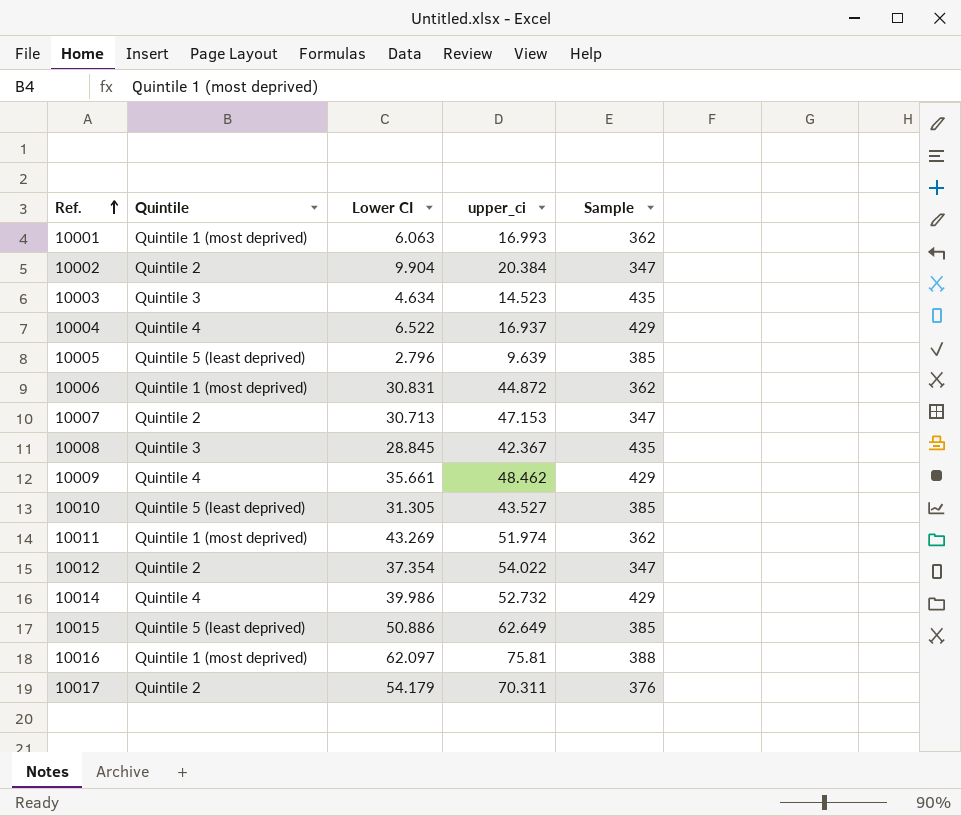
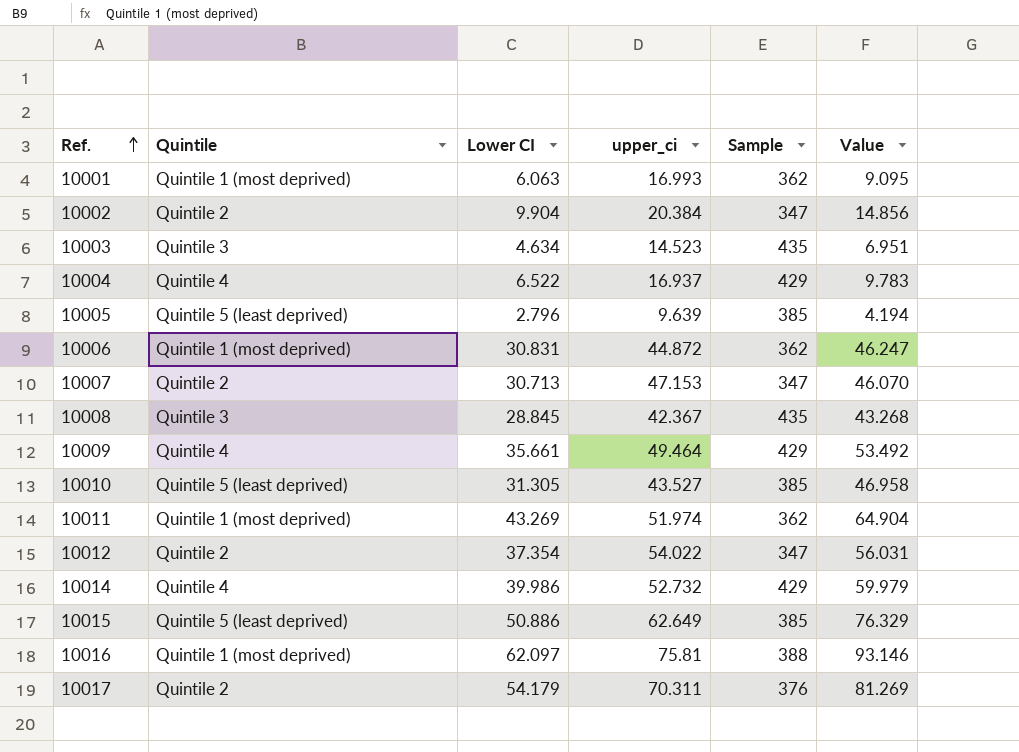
column Value | formula: none -> [Lower CI] * 1.5
10009 | upper_ci: 48.462 -> 49.464

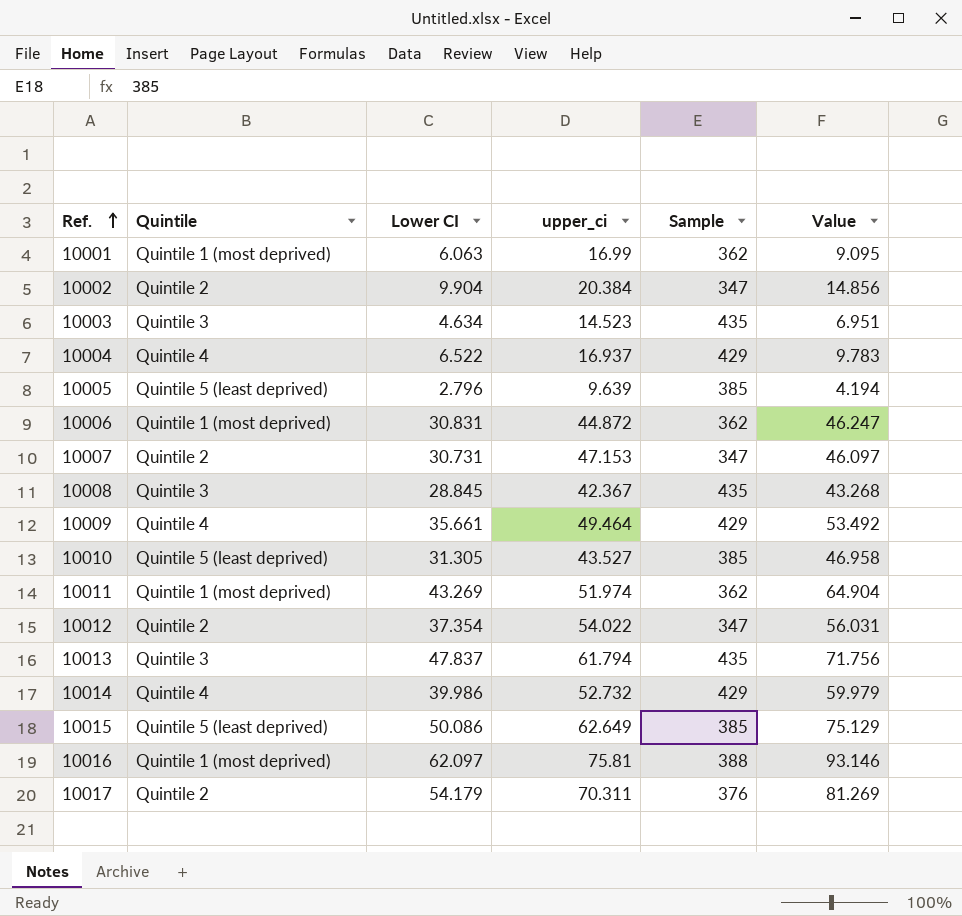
10001 | upper_ci: 16.993 -> 16.99
10007 | Lower CI: 30.713 -> 30.731
10007 | Value: 46.070 -> 46.097
row 10013: none -> Quintile 3 | 47.837 | 61.794 | 435 | 71.756
10015 | Lower CI: 50.886 -> 50.086
10015 | Value: 76.329 -> 75.129

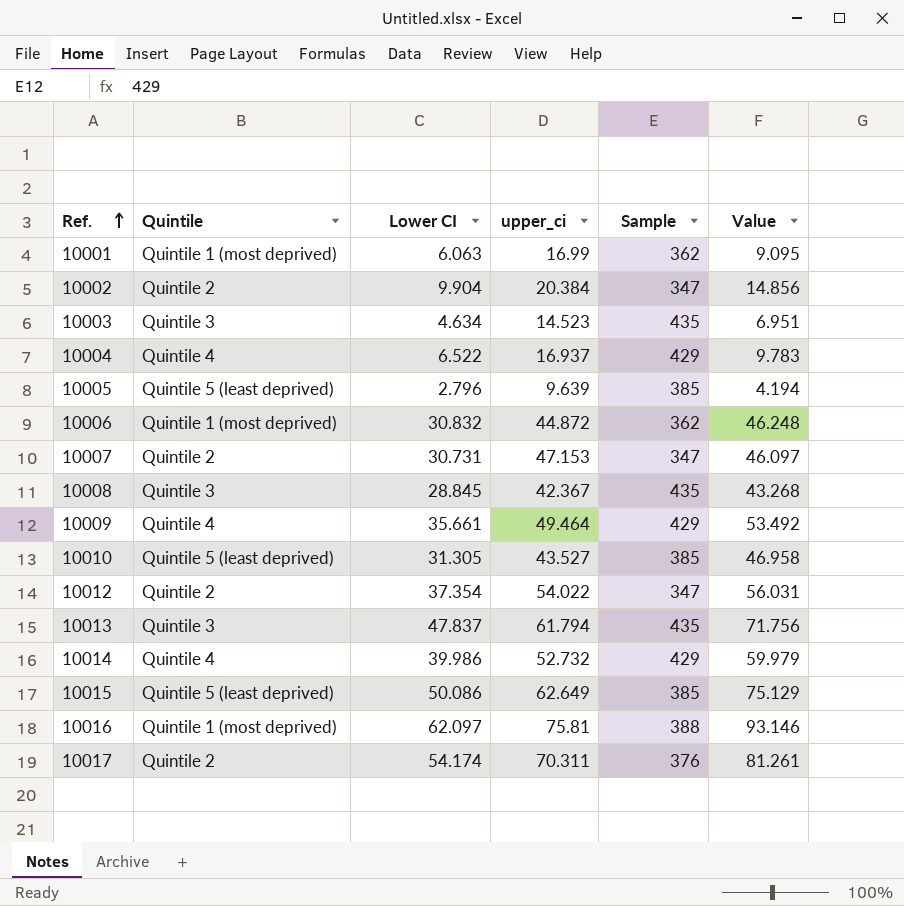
row 10011: Quintile 1 (most deprived) | 43.269 | 51.974 | 362 | 64.904 -> none
10006 | Lower CI: 30.831 -> 30.832
10006 | Value: 46.247 -> 46.248
10017 | Lower CI: 54.179 -> 54.174
10017 | Value: 81.269 -> 81.261

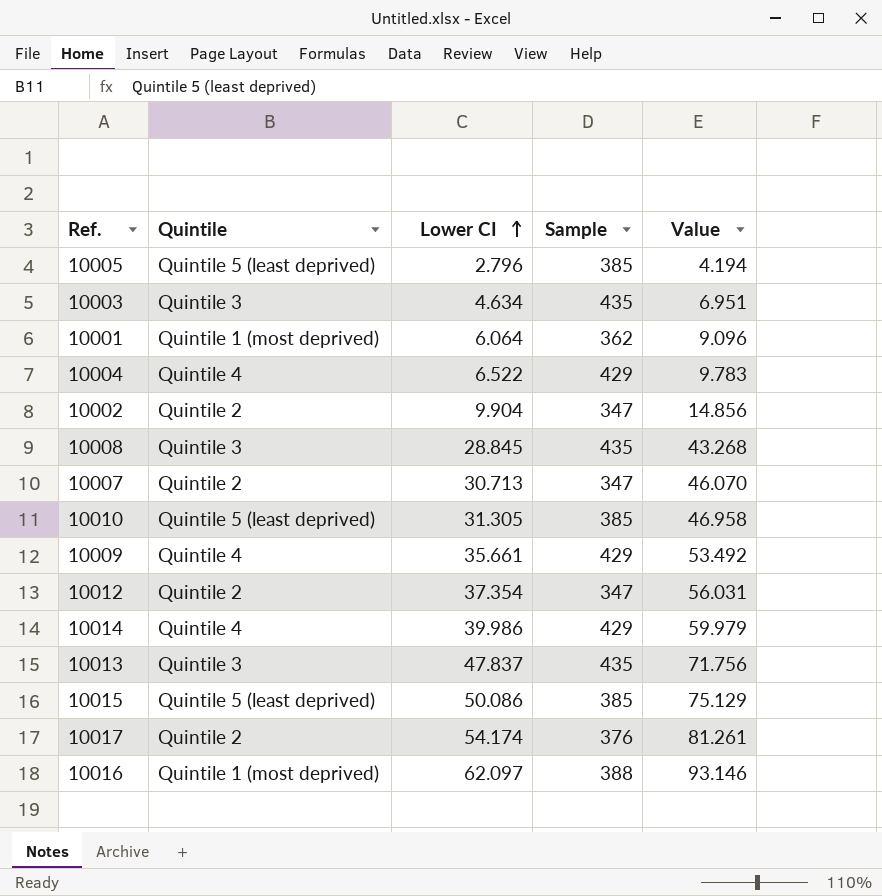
row order: Ref. ascending -> Lower CI ascending
column upper_ci | position: 4 -> none
row 10006: Quintile 1 (most deprived) | 30.832 | 44.872 | 362 | 46.248 -> none
10001 | Lower CI: 6.063 -> 6.064
10001 | Value: 9.095 -> 9.096
10007 | Lower CI: 30.731 -> 30.713
10007 | Value: 46.097 -> 46.070

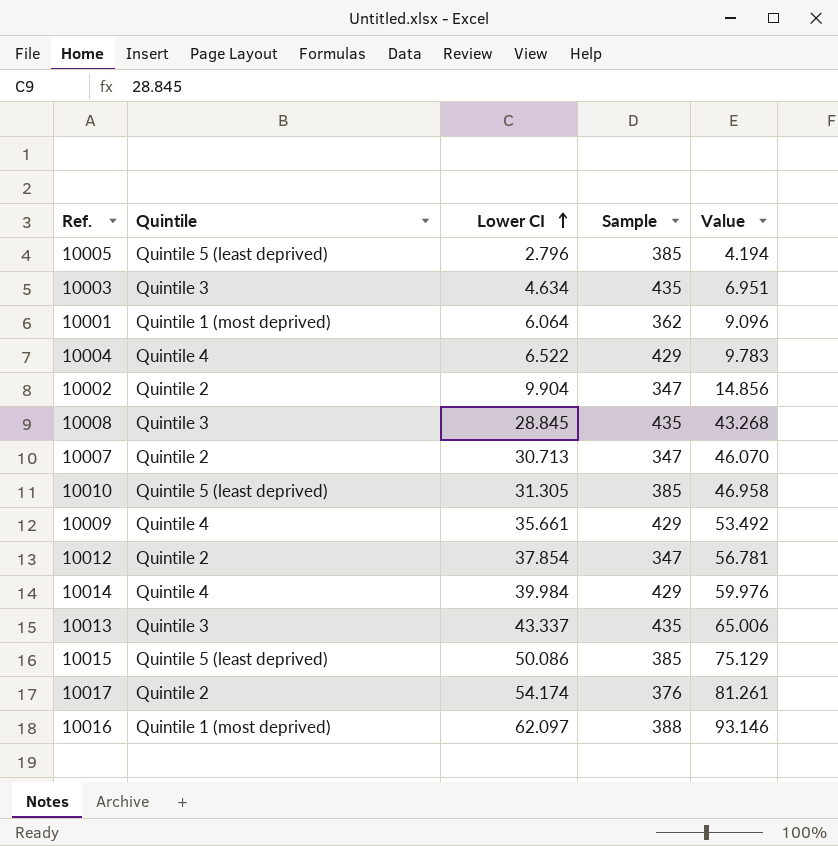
10012 | Lower CI: 37.354 -> 37.854
10012 | Value: 56.031 -> 56.781
10014 | Lower CI: 39.986 -> 39.984
10014 | Value: 59.979 -> 59.976
10013 | Lower CI: 47.837 -> 43.337
10013 | Value: 71.756 -> 65.006

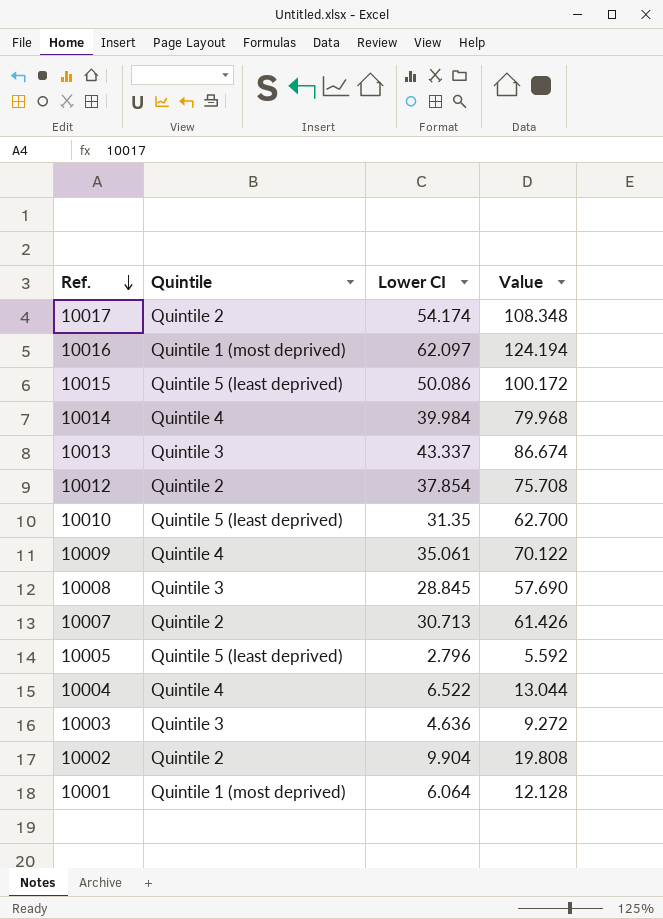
row order: Lower CI ascending -> Ref. descending
column Sample | position: 4 -> none
column Value | formula: [Lower CI] * 1.5 -> [Lower CI] * 2
10010 | Lower CI: 31.305 -> 31.35
10009 | Lower CI: 35.661 -> 35.061
10003 | Lower CI: 4.634 -> 4.636

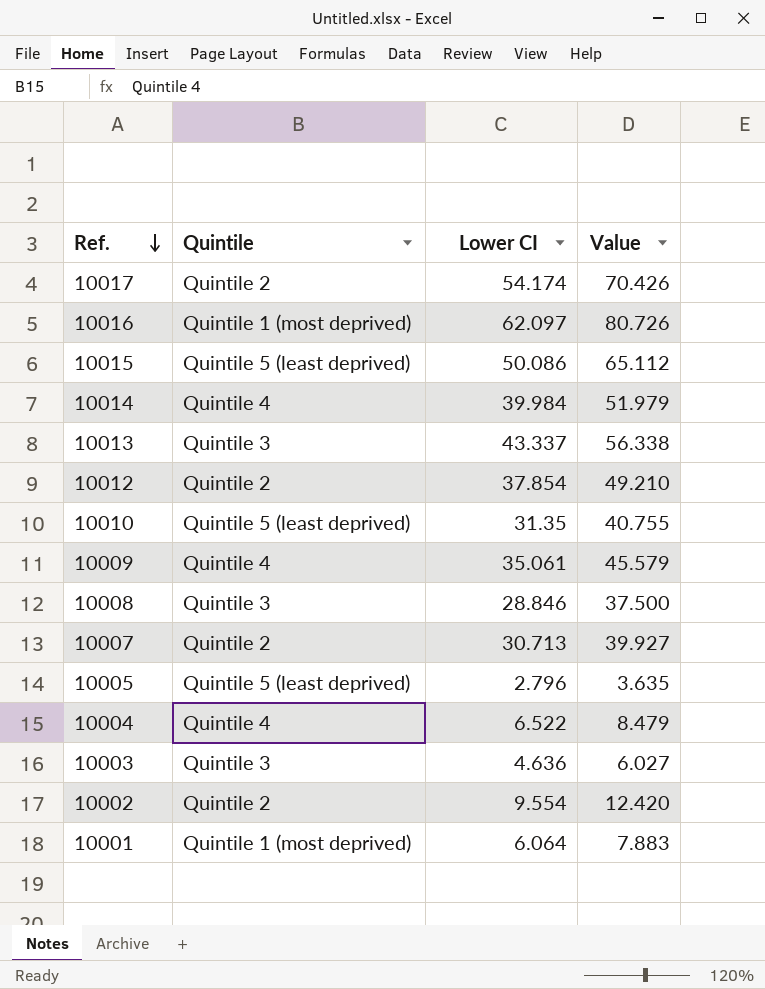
column Value | formula: [Lower CI] * 2 -> [Lower CI] * 1.3
10008 | Lower CI: 28.845 -> 28.846
10002 | Lower CI: 9.904 -> 9.554

